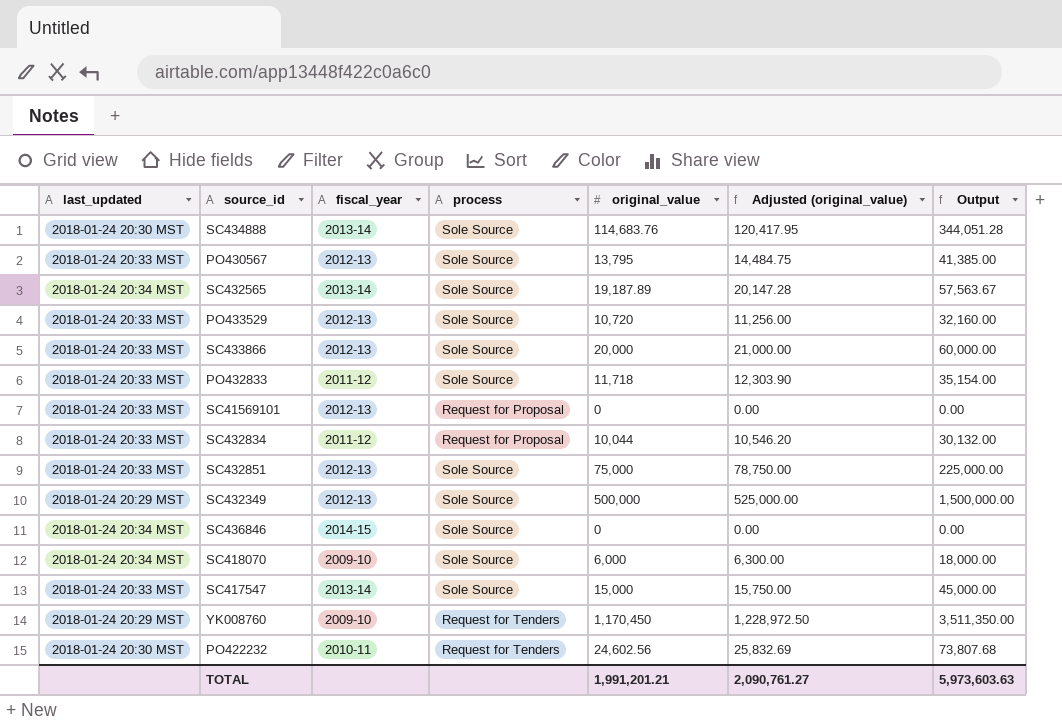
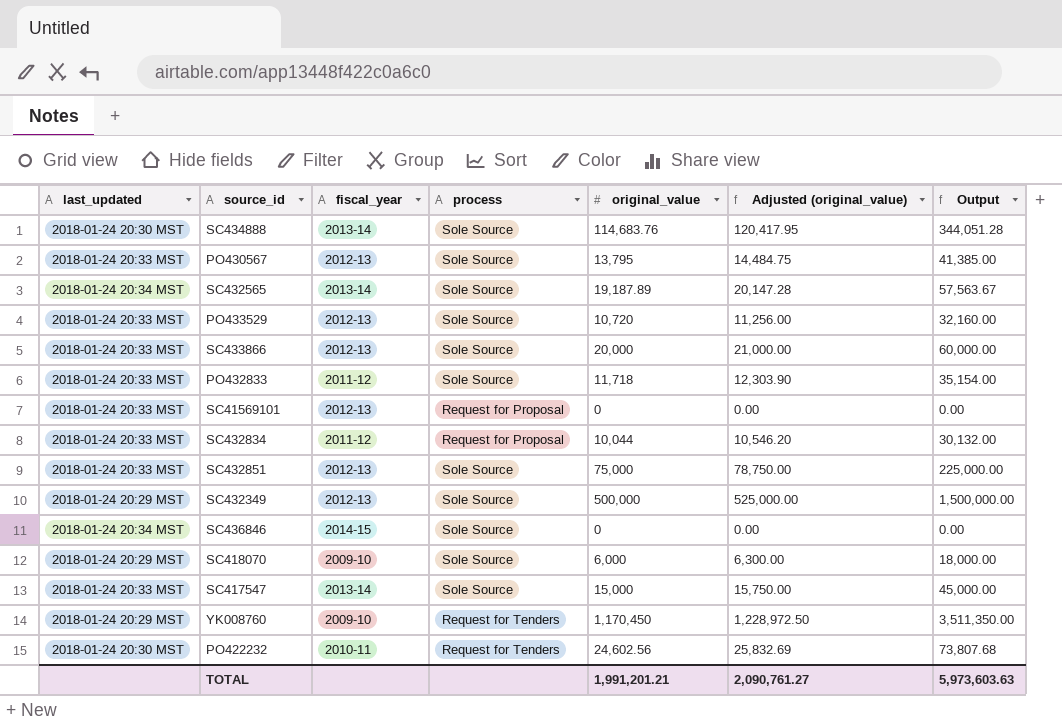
SC418070 | last_updated: 2018-01-24 20:34 MST -> 2018-01-24 20:29 MST

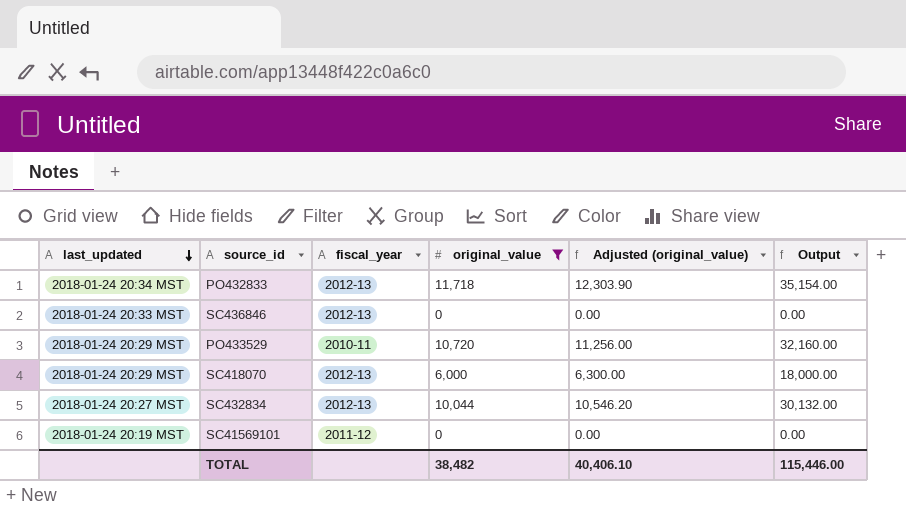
filter: none -> original_value <= 11,718
row order: none -> last_updated descending
column process | position: 4 -> none
PO432833 | last_updated: 2018-01-24 20:33 MST -> 2018-01-24 20:34 MST
PO432833 | fiscal_year: 2011-12 -> 2012-13
SC436846 | last_updated: 2018-01-24 20:34 MST -> 2018-01-24 20:33 MST
SC436846 | fiscal_year: 2014-15 -> 2012-13
PO433529 | last_updated: 2018-01-24 20:33 MST -> 2018-01-24 20:29 MST
PO433529 | fiscal_year: 2012-13 -> 2010-11
SC418070 | fiscal_year: 2009-10 -> 2012-13
SC432834 | last_updated: 2018-01-24 20:33 MST -> 2018-01-24 20:27 MST
SC432834 | fiscal_year: 2011-12 -> 2012-13
SC41569101 | last_updated: 2018-01-24 20:33 MST -> 2018-01-24 20:19 MST
SC41569101 | fiscal_year: 2012-13 -> 2011-12
TOTAL | original_value: 1,991,201.21 -> 38,482
TOTAL | Adjusted (original_value): 2,090,761.27 -> 40,406.10
TOTAL | Output: 5,973,603.63 -> 115,446.00

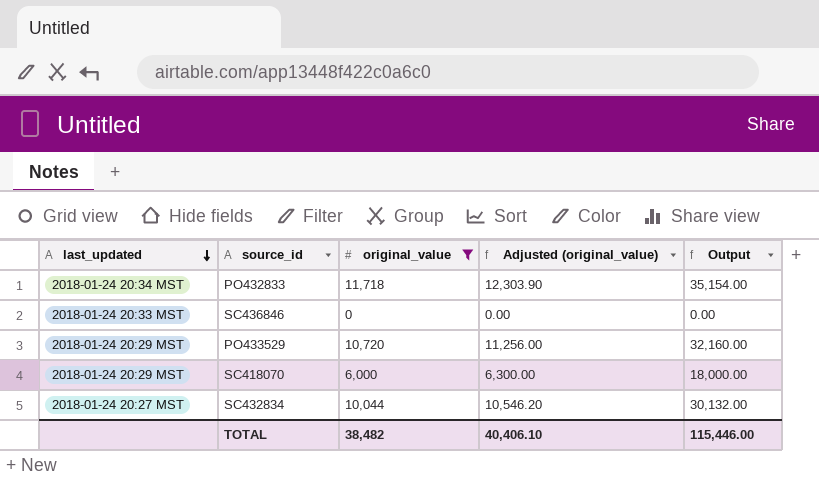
column fiscal_year | position: 3 -> none
row SC41569101: 2018-01-24 20:19 MST | 2011-12 | 0 | 0.00 | 0.00 -> none

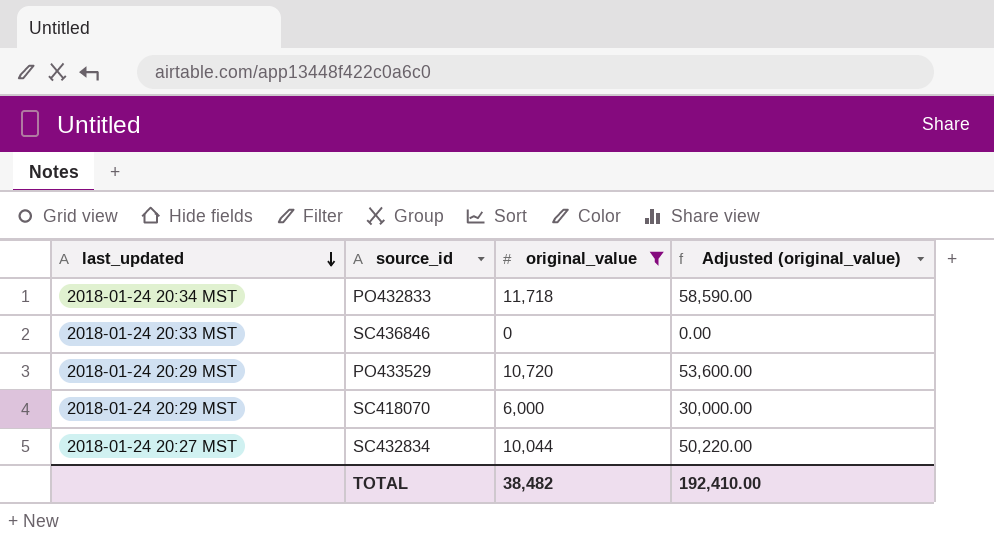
column Output | formula: [original_value] * 3 -> none
column Adjusted (original_value) | formula: [original_value] * 1.05 -> [original_value] * 5
TOTAL | Adjusted (original_value): 40,406.10 -> 192,410.00

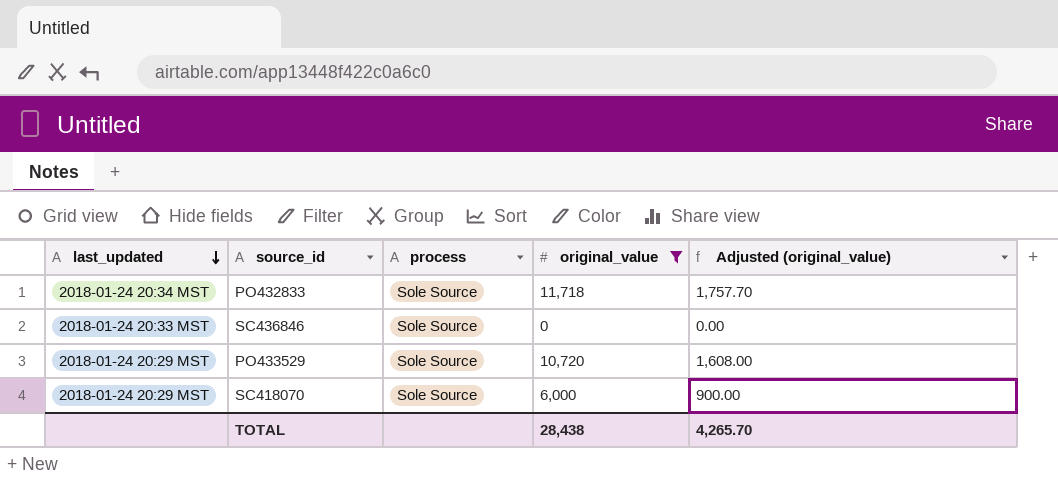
column process | position: none -> 3
column Adjusted (original_value) | formula: [original_value] * 5 -> [original_value] * 0.15
row SC432834: 2018-01-24 20:27 MST | 10,044 | 50,220.00 -> none
TOTAL | original_value: 38,482 -> 28,438
TOTAL | Adjusted (original_value): 192,410.00 -> 4,265.70

